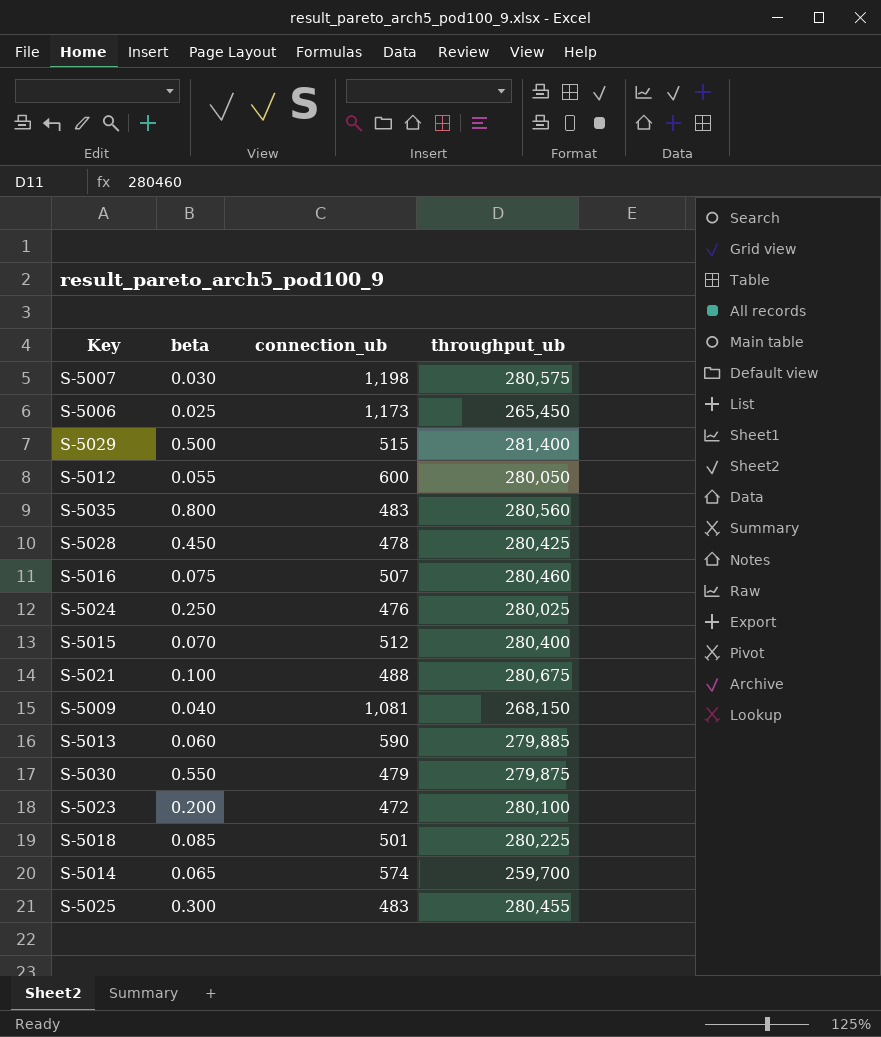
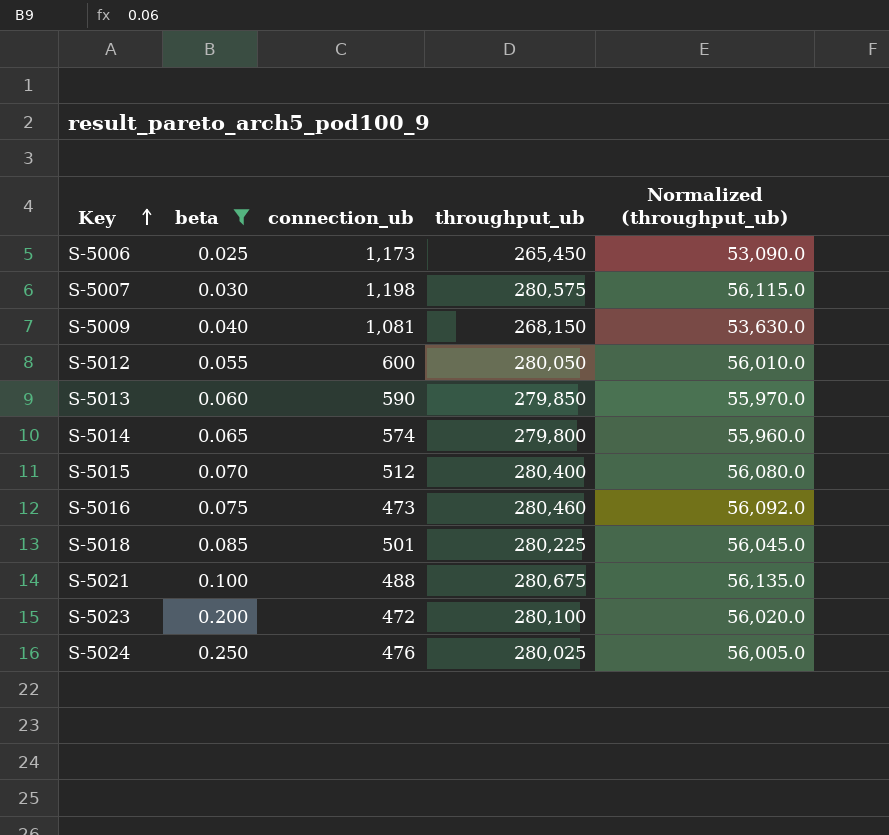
filter: none -> beta <= 0.250
row order: none -> Key ascending
column Normalized (throughput_ub) | formula: none -> [throughput_ub] * 0.2
S-5013 | throughput_ub: 279,885 -> 279,850
S-5014 | throughput_ub: 259,700 -> 279,800
S-5016 | connection_ub: 507 -> 473

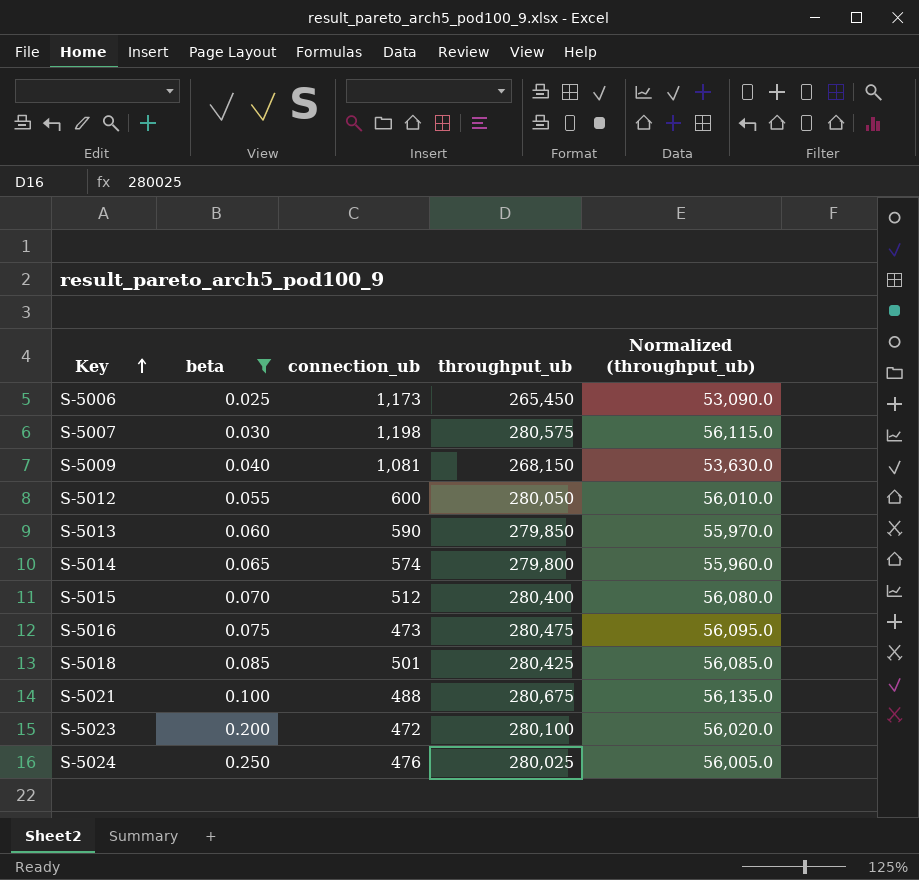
S-5016 | throughput_ub: 280,460 -> 280,475
S-5016 | Normalized (throughput_ub): 56,092.0 -> 56,095.0
S-5018 | throughput_ub: 280,225 -> 280,425
S-5018 | Normalized (throughput_ub): 56,045.0 -> 56,085.0

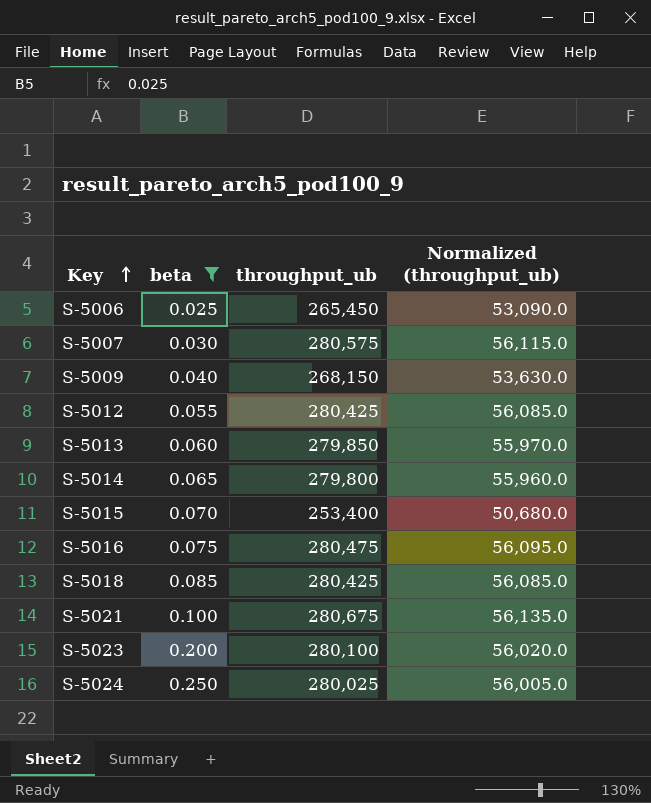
column connection_ub | position: 3 -> none
S-5012 | throughput_ub: 280,050 -> 280,425
S-5012 | Normalized (throughput_ub): 56,010.0 -> 56,085.0
S-5015 | throughput_ub: 280,400 -> 253,400
S-5015 | Normalized (throughput_ub): 56,080.0 -> 50,680.0

